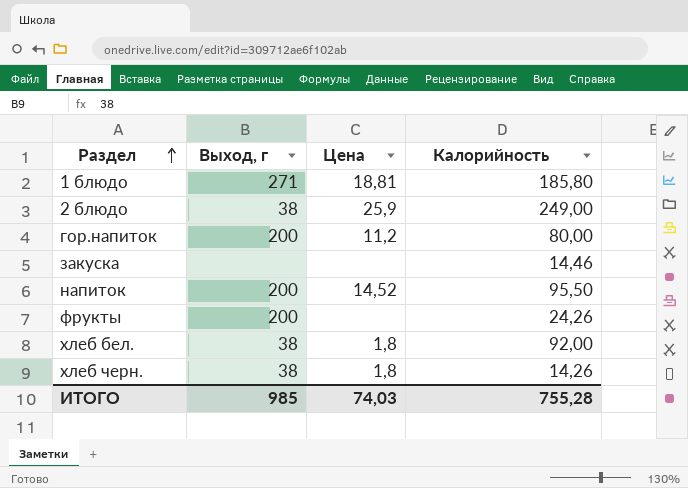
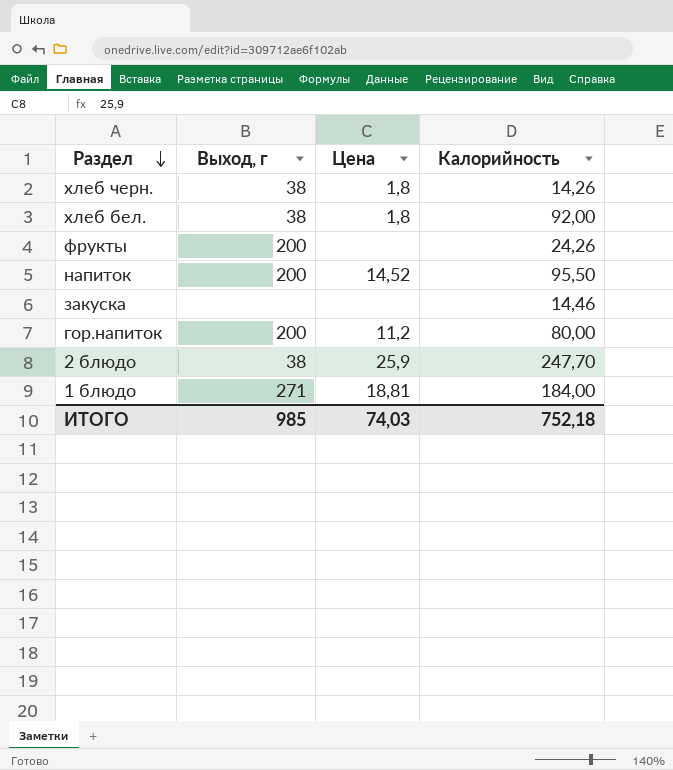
row order: Раздел ascending -> Раздел descending
2 блюдо | Калорийность: 249,00 -> 247,70
1 блюдо | Калорийность: 185,80 -> 184,00
ИТОГО | Калорийность: 755,28 -> 752,18

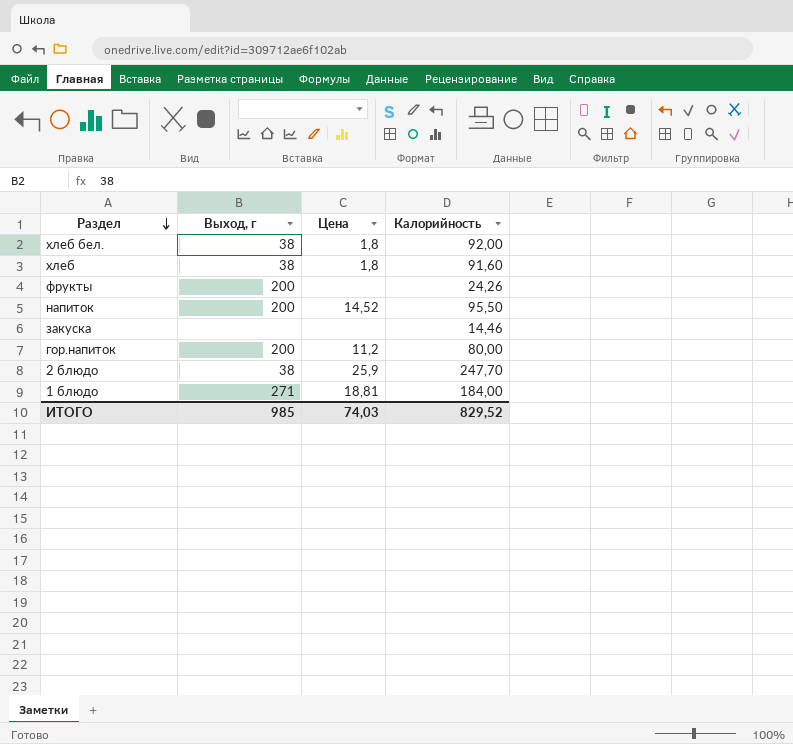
row хлеб черн.: 38 | 1,8 | 14,26 -> none
row хлеб: none -> 38 | 1,8 | 91,60
ИТОГО | Калорийность: 752,18 -> 829,52

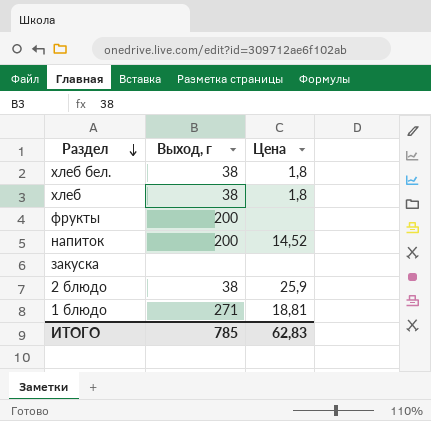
column Калорийность | position: 4 -> none
row гор.напиток: 200 | 11,2 | 80,00 -> none
ИТОГО | Выход, г: 985 -> 785
ИТОГО | Цена: 74,03 -> 62,83

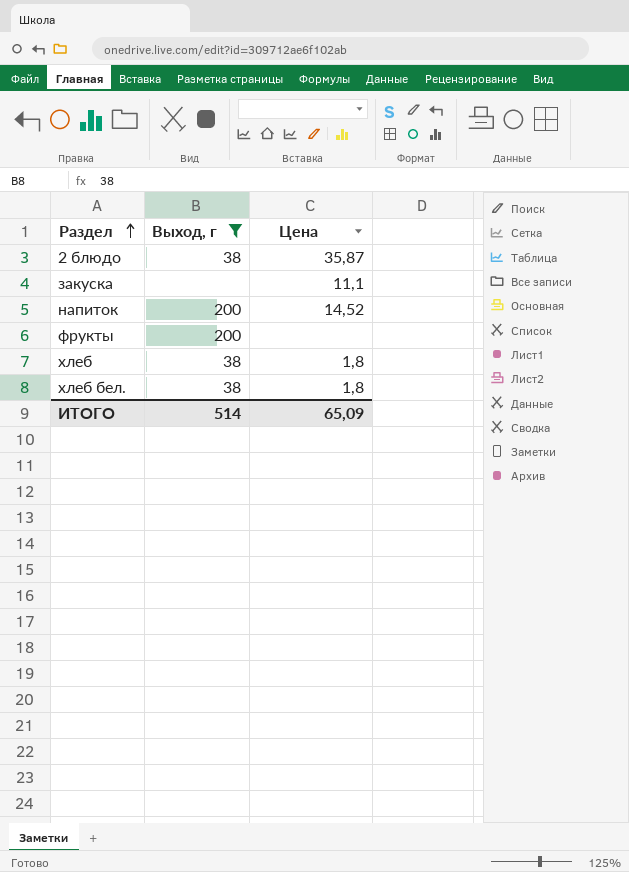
filter: none -> Выход, г != 271
row order: Раздел descending -> Раздел ascending
2 блюдо | Цена: 25,9 -> 35,87
закуска | Цена: none -> 11,1
ИТОГО | Выход, г: 785 -> 514
ИТОГО | Цена: 62,83 -> 65,09

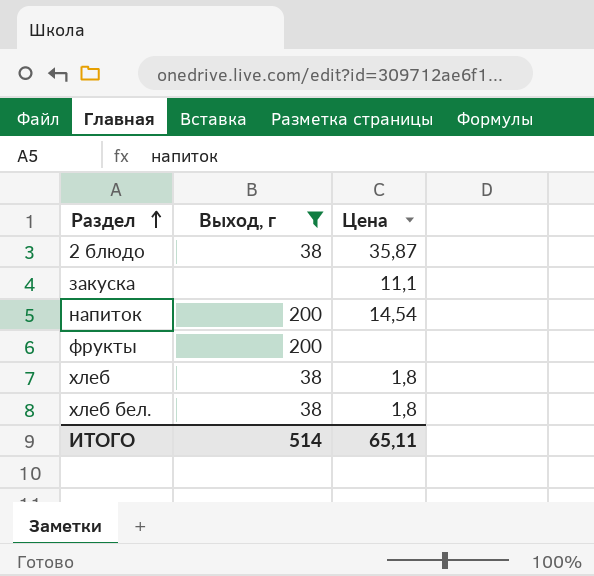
напиток | Цена: 14,52 -> 14,54
ИТОГО | Цена: 65,09 -> 65,11

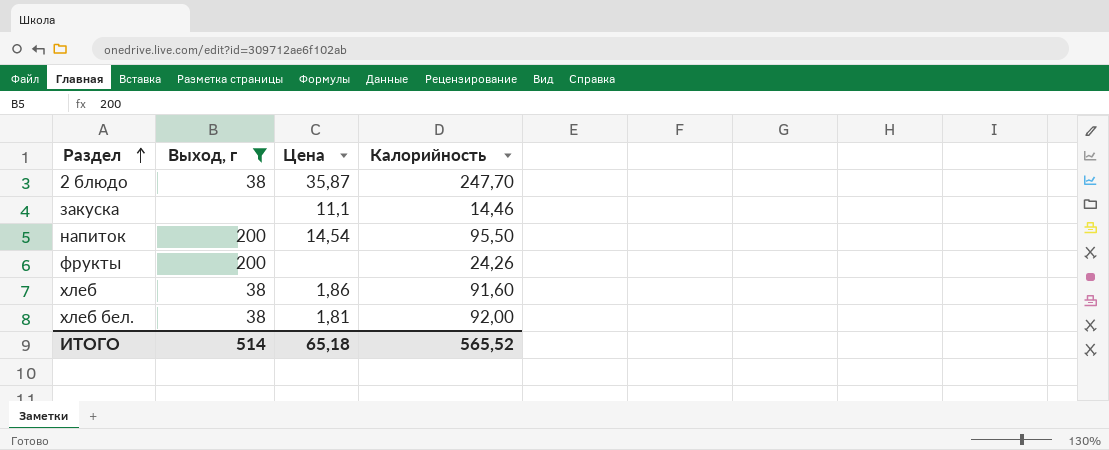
column Калорийность | position: none -> 4
хлеб | Цена: 1,8 -> 1,86
хлеб бел. | Цена: 1,8 -> 1,81
ИТОГО | Цена: 65,11 -> 65,18

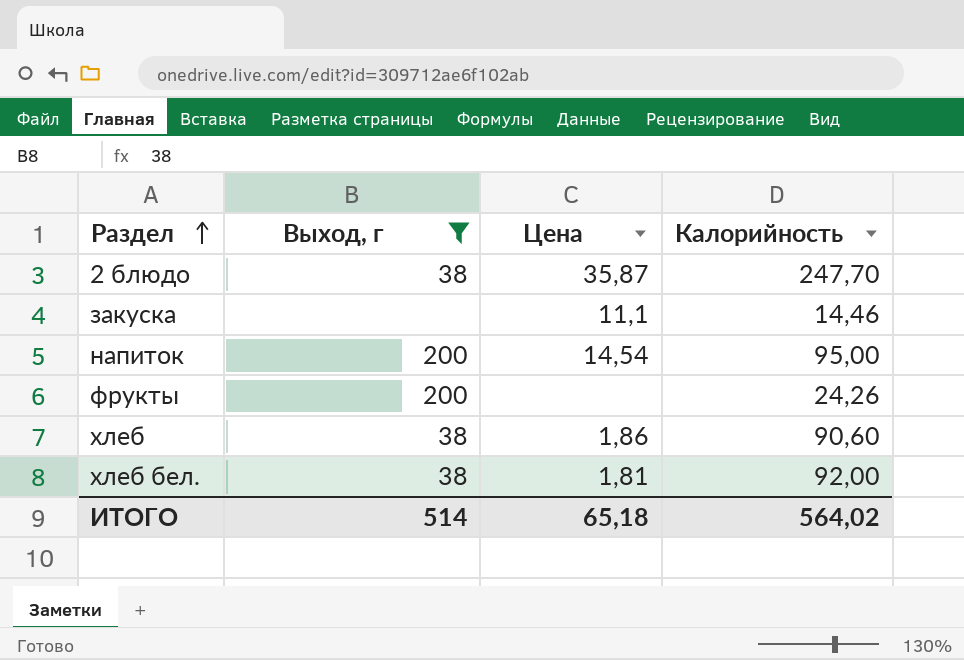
напиток | Калорийность: 95,50 -> 95,00
хлеб | Калорийность: 91,60 -> 90,60
ИТОГО | Калорийность: 565,52 -> 564,02

